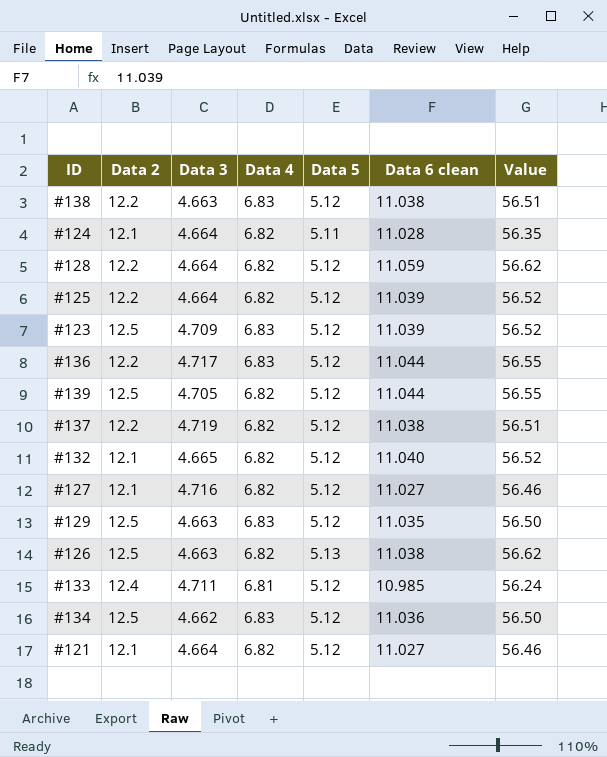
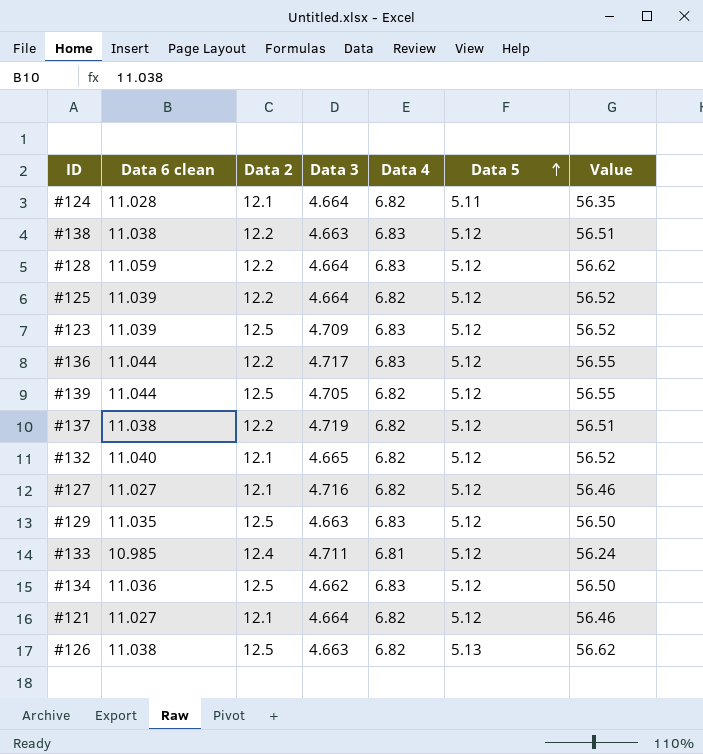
row order: none -> Data 5 ascending
column Data 6 clean | position: 6 -> 2
#128 | Data 4: 6.82 -> 6.83

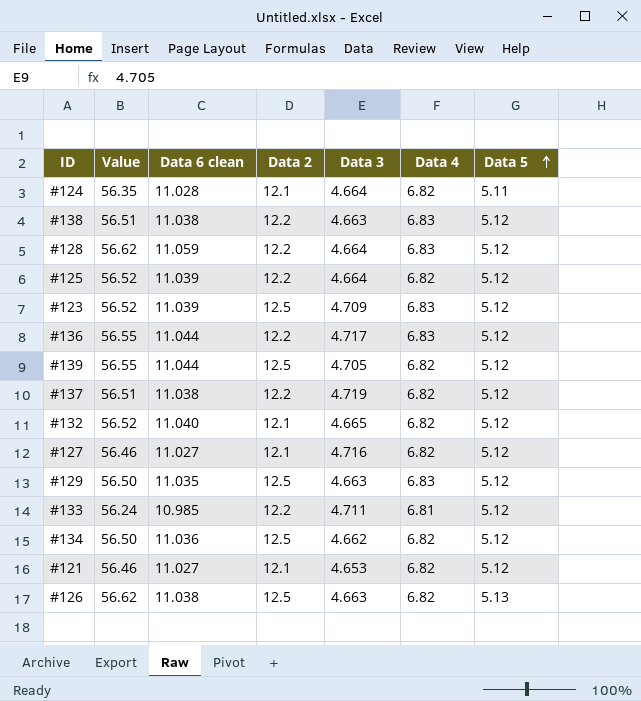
column Value | position: 7 -> 2
#133 | Data 2: 12.4 -> 12.2
#134 | Data 4: 6.83 -> 6.82
#121 | Data 3: 4.664 -> 4.653

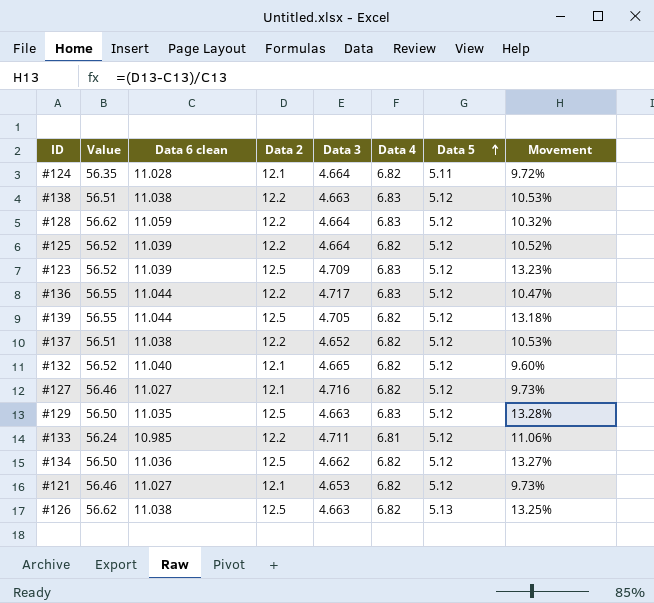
column Movement | formula: none -> ([Data 2] - [Data 6 clean]) / [Data 6 clean]
#137 | Data 3: 4.719 -> 4.652

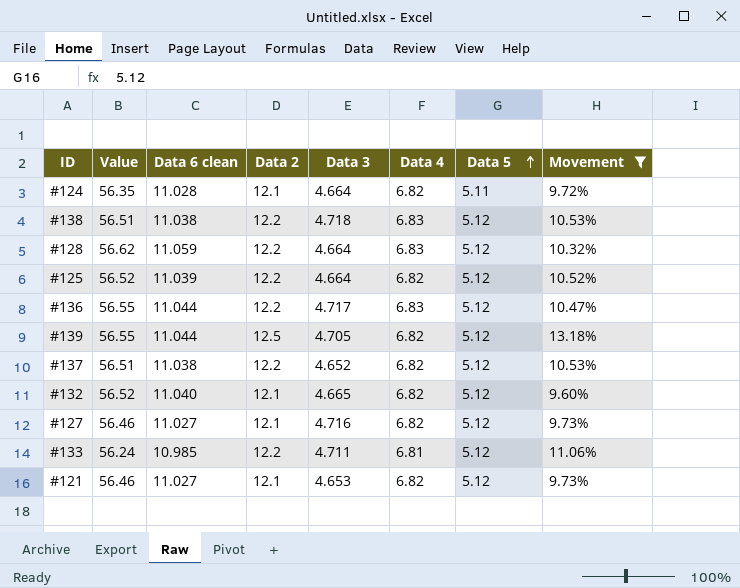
filter: none -> Movement <= 13.18%
#138 | Data 3: 4.663 -> 4.718

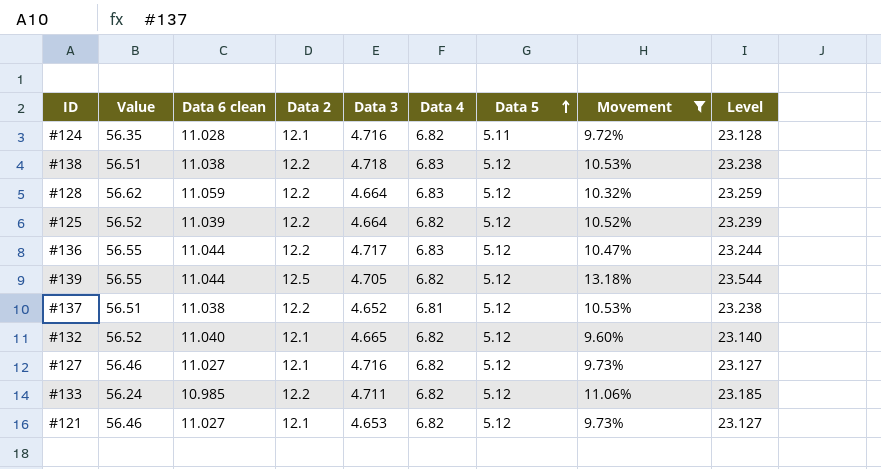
column Level | formula: none -> [Data 6 clean] + [Data 2]
#124 | Data 3: 4.664 -> 4.716
#137 | Data 4: 6.82 -> 6.81
#133 | Data 4: 6.81 -> 6.82

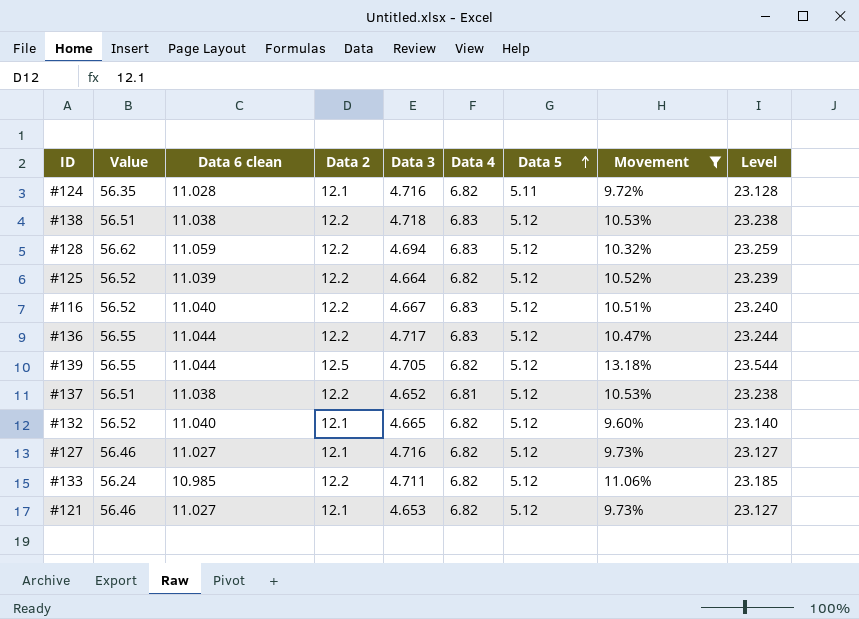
#128 | Data 3: 4.664 -> 4.694
row #116: none -> 56.52 | 11.040 | 12.2 | 4.667 | 6.83 | 5.12 | 10.51% | 23.240

